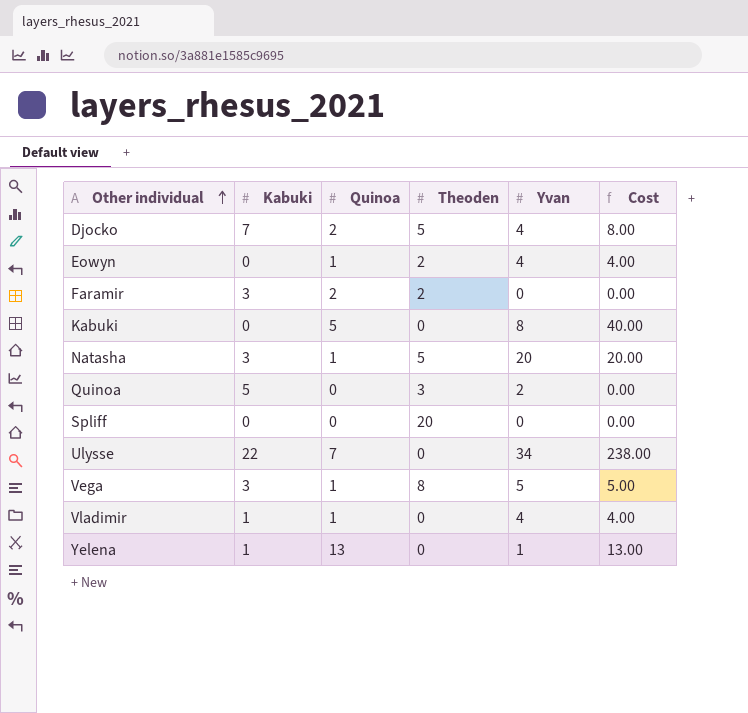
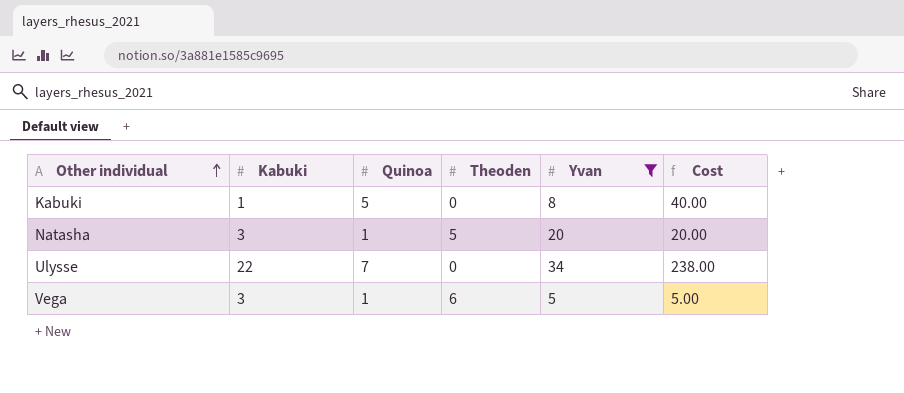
filter: none -> Yvan >= 5
Kabuki | Kabuki: 0 -> 1
Vega | Theoden: 8 -> 6

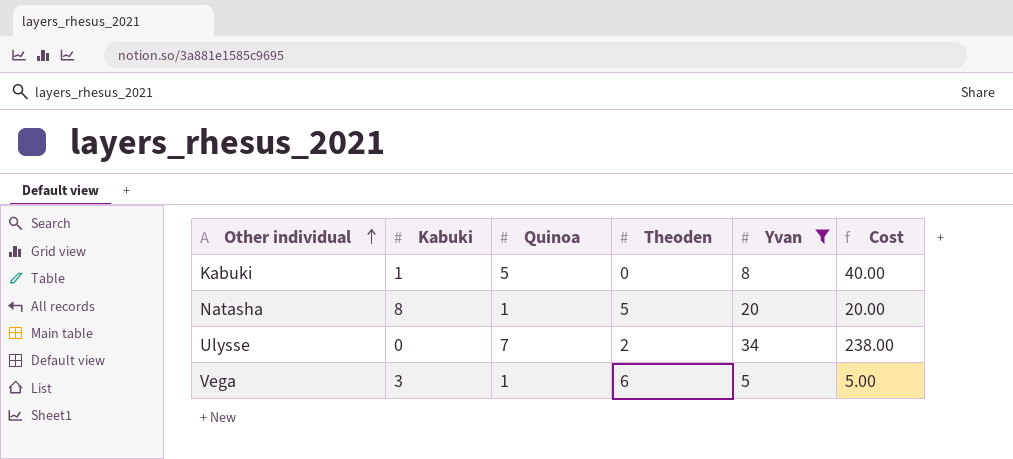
Natasha | Kabuki: 3 -> 8
Ulysse | Kabuki: 22 -> 0
Ulysse | Theoden: 0 -> 2

